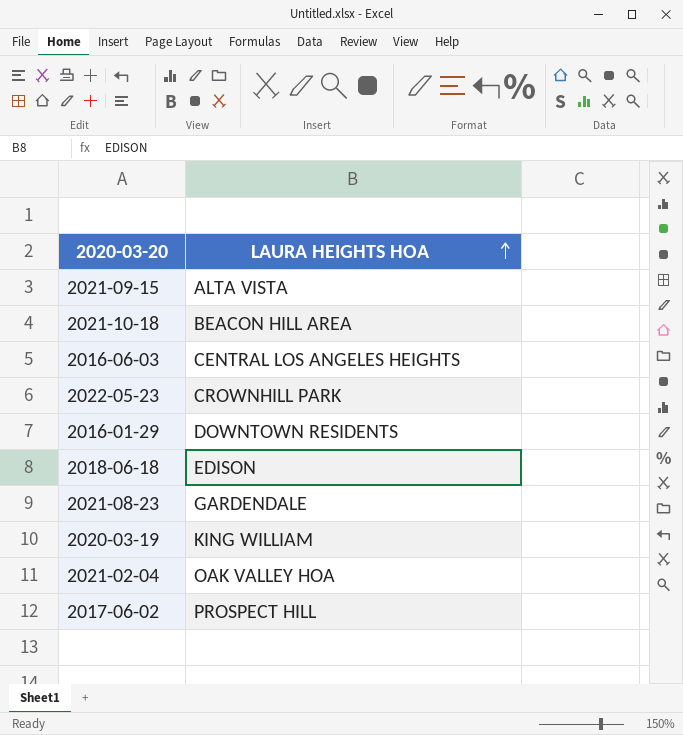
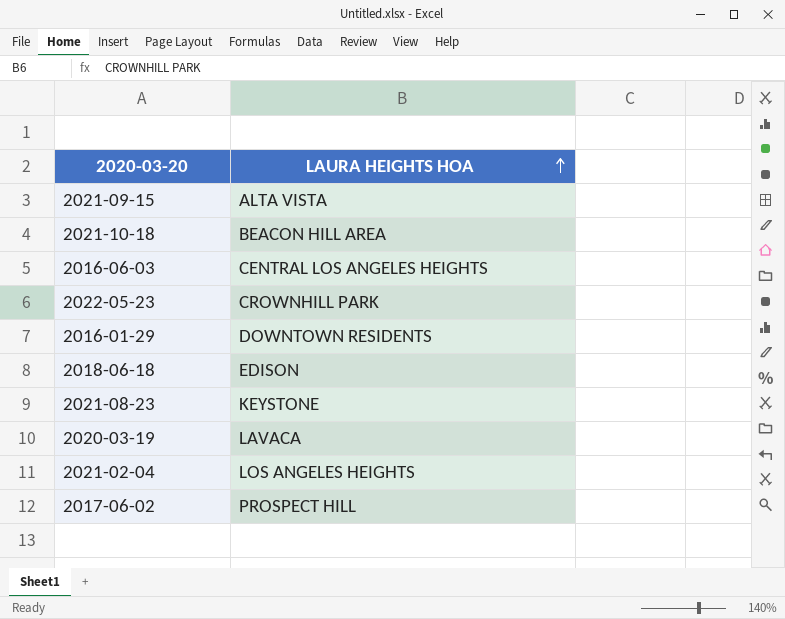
2021-08-23 | LAURA HEIGHTS HOA: GARDENDALE -> KEYSTONE
2020-03-19 | LAURA HEIGHTS HOA: KING WILLIAM -> LAVACA
2021-02-04 | LAURA HEIGHTS HOA: OAK VALLEY HOA -> LOS ANGELES HEIGHTS

